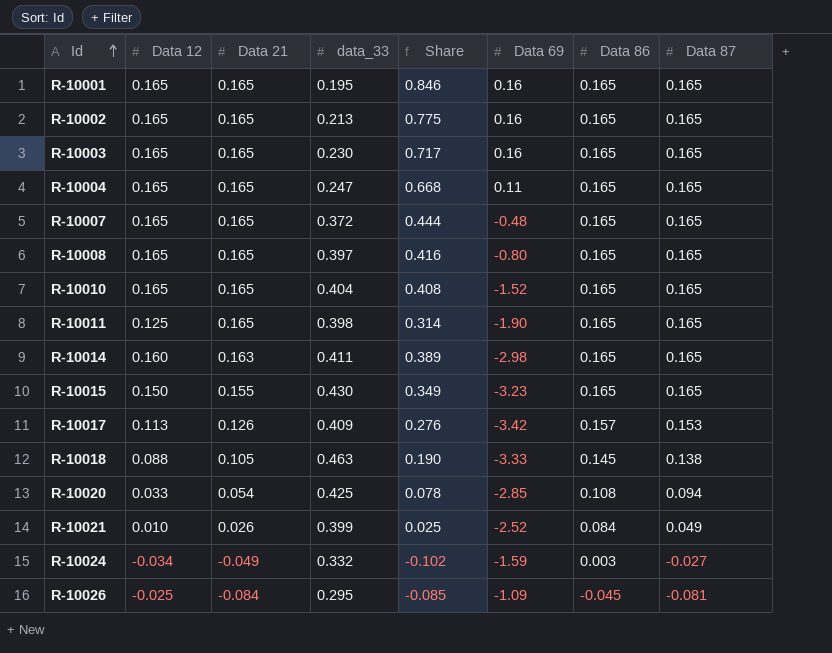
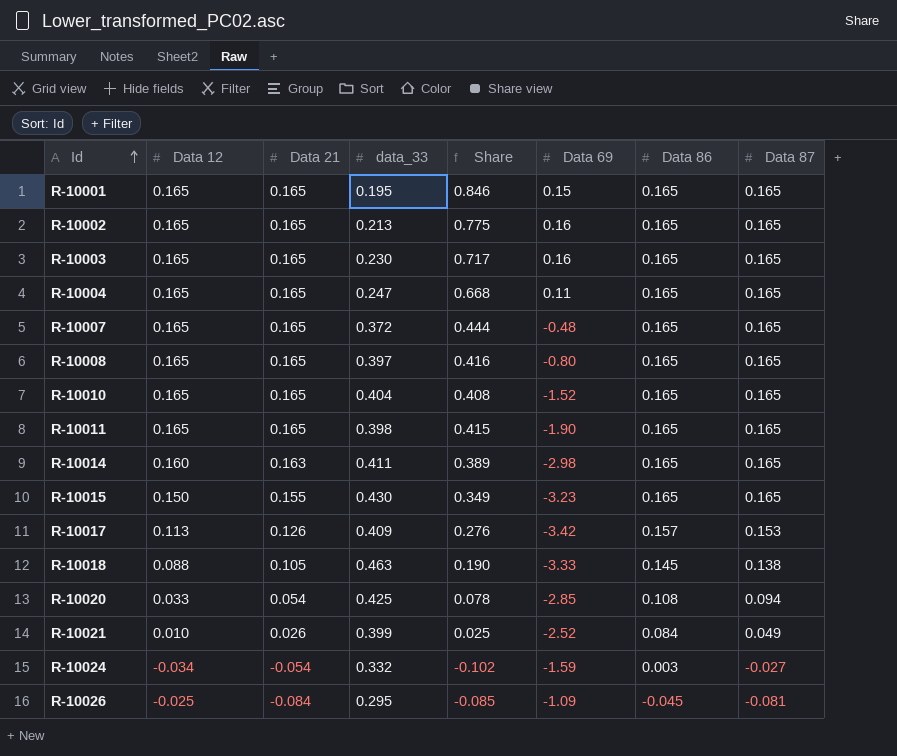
R-10001 | Data 69: 0.16 -> 0.15
R-10011 | Data 12: 0.125 -> 0.165
R-10011 | Share: 0.314 -> 0.415
R-10024 | Data 21: -0.049 -> -0.054

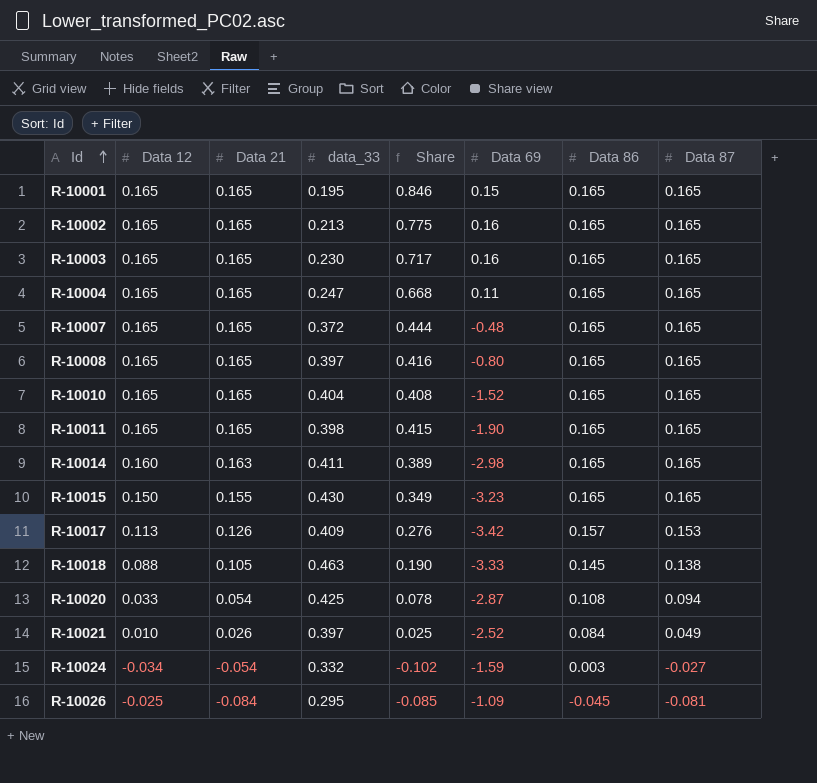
R-10020 | Data 69: -2.85 -> -2.87
R-10021 | data_33: 0.399 -> 0.397

